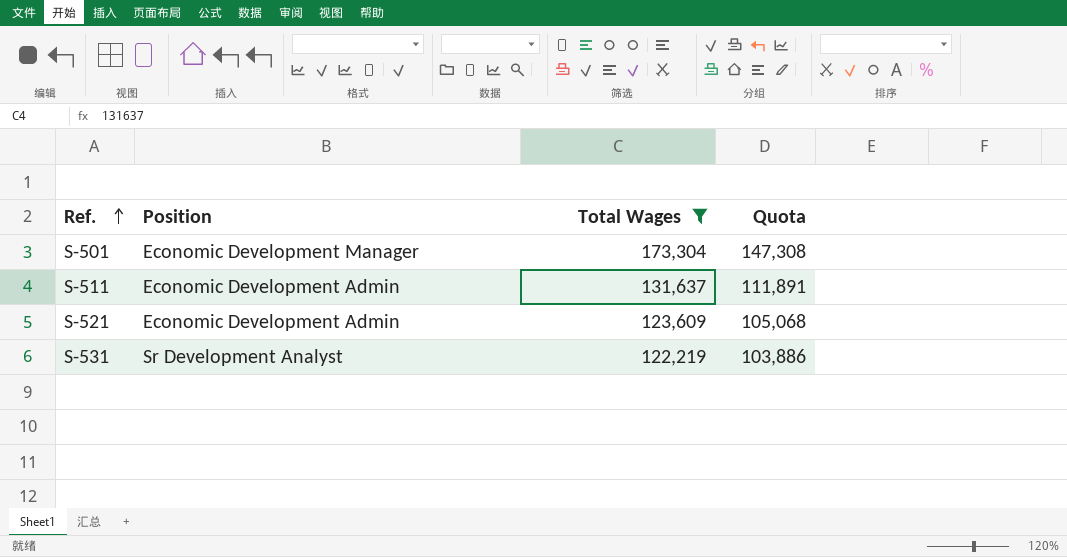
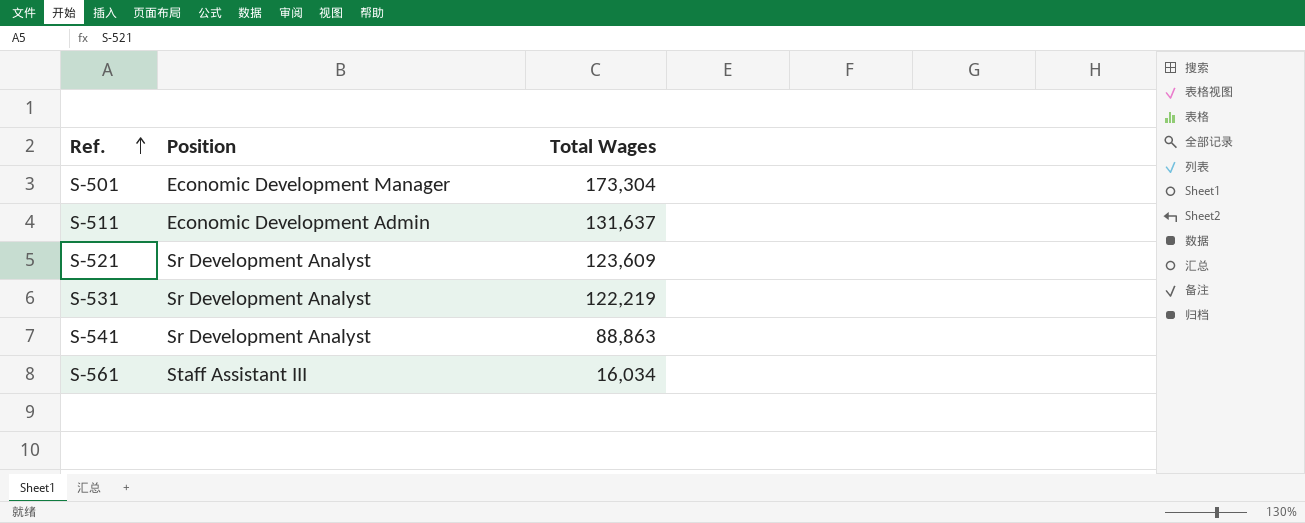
filter: Total Wages >= 122,219 -> none
column Quota | formula: [Total Wages] * 0.85 -> none
S-521 | Position: Economic Development Admin -> Sr Development Analyst

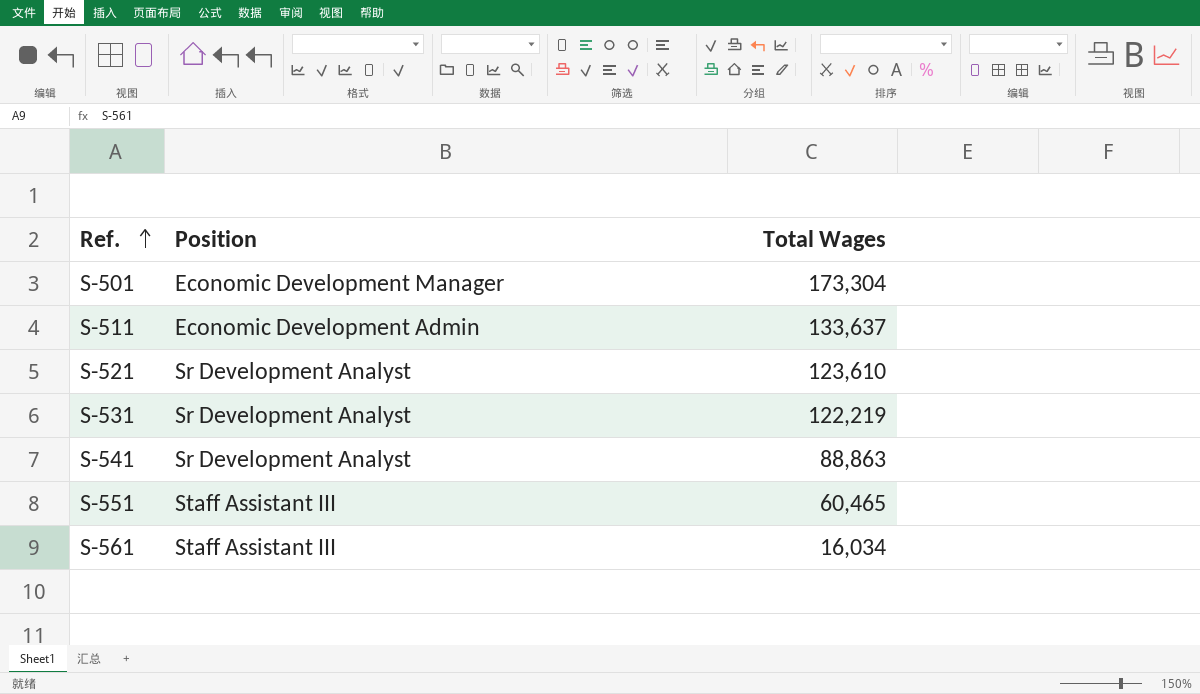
S-511 | Total Wages: 131,637 -> 133,637
S-521 | Total Wages: 123,609 -> 123,610
row S-551: none -> Staff Assistant III | 60,465

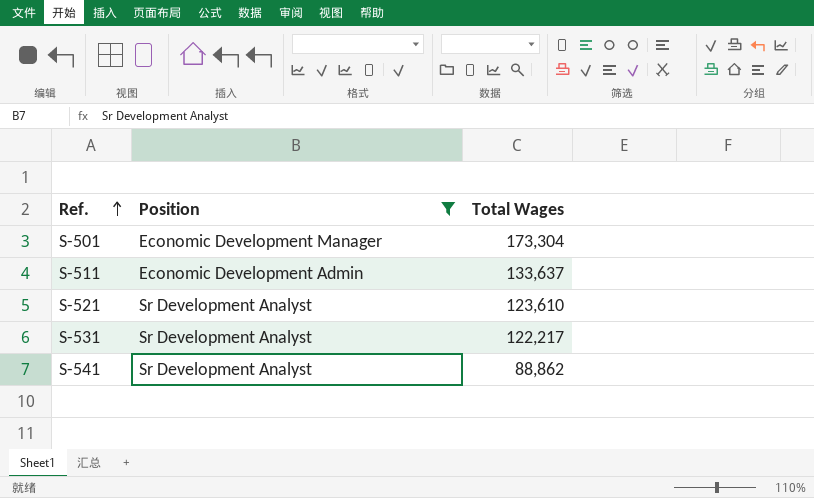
filter: none -> Position != Staff Assistant III
S-531 | Total Wages: 122,219 -> 122,217
S-541 | Total Wages: 88,863 -> 88,862

